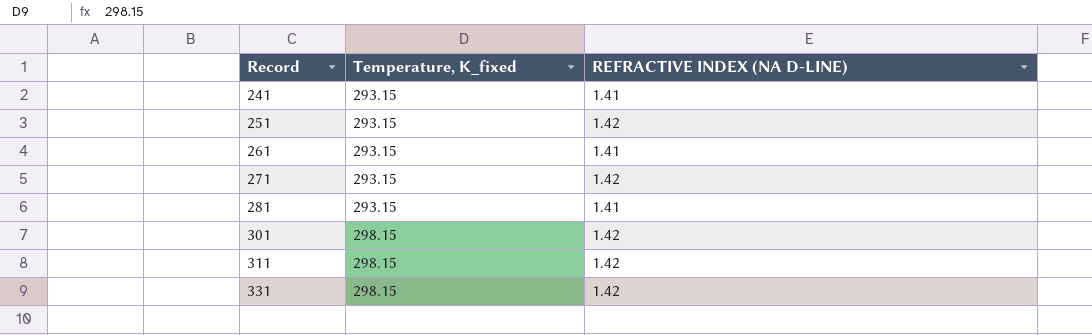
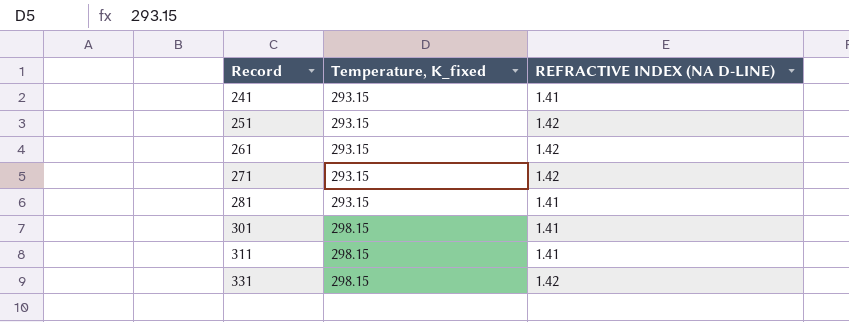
261 | REFRACTIVE INDEX (NA D-LINE): 1.41 -> 1.42
301 | REFRACTIVE INDEX (NA D-LINE): 1.42 -> 1.41
311 | REFRACTIVE INDEX (NA D-LINE): 1.42 -> 1.41

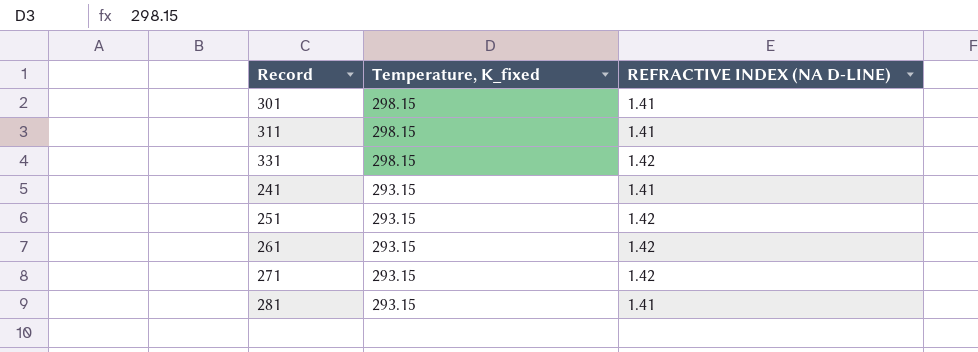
row order: Record ascending -> Temperature, K_fixed descending

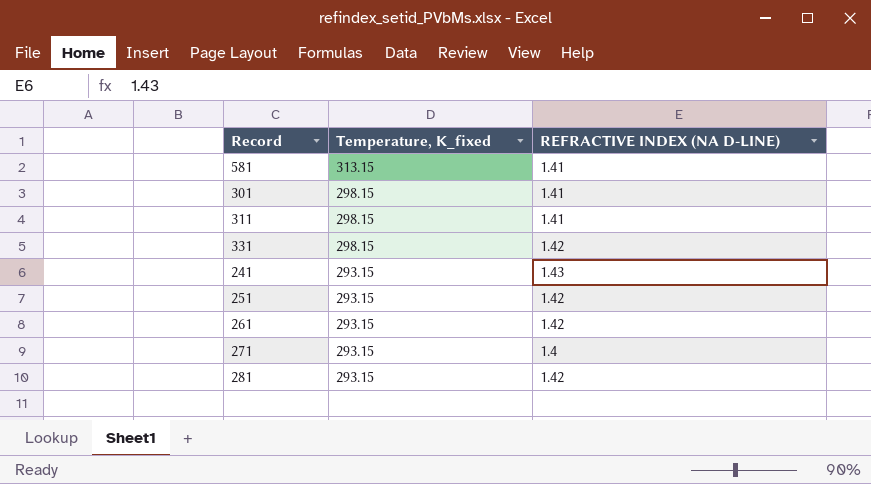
row 581: none -> 313.15 | 1.41
241 | REFRACTIVE INDEX (NA D-LINE): 1.41 -> 1.43
271 | REFRACTIVE INDEX (NA D-LINE): 1.42 -> 1.4
281 | REFRACTIVE INDEX (NA D-LINE): 1.41 -> 1.42

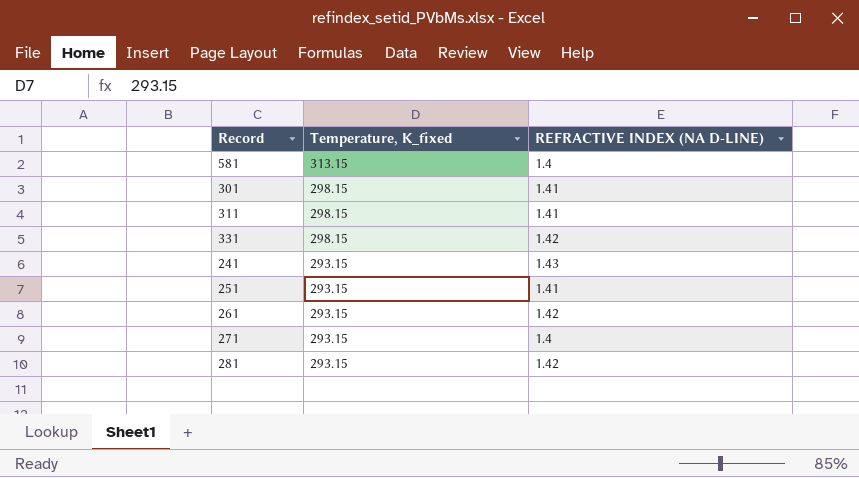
581 | REFRACTIVE INDEX (NA D-LINE): 1.41 -> 1.4
251 | REFRACTIVE INDEX (NA D-LINE): 1.42 -> 1.41

